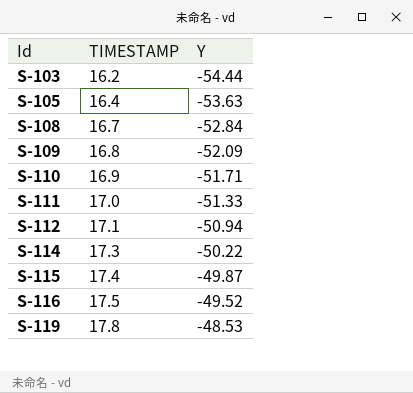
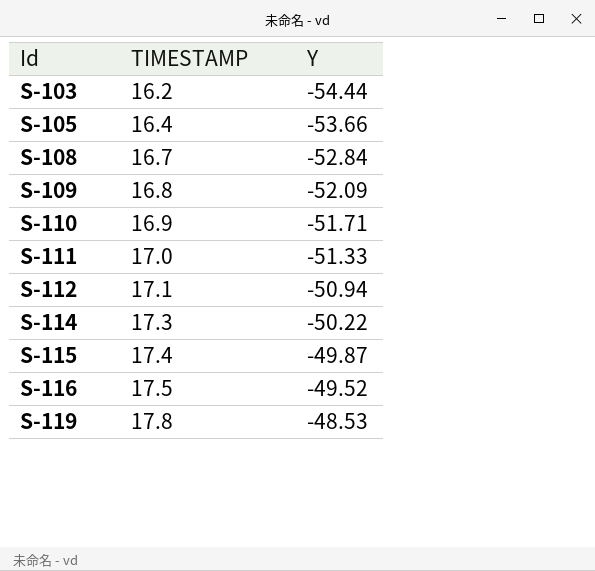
S-105 | Y: -53.63 -> -53.66

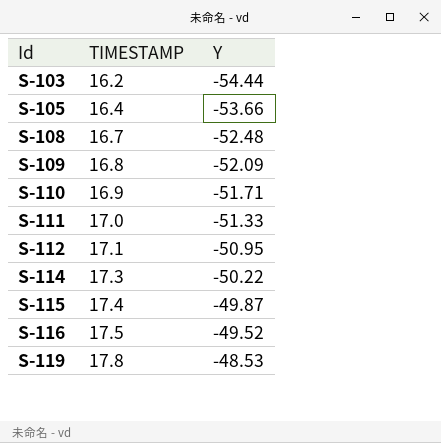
S-108 | Y: -52.84 -> -52.48
S-112 | Y: -50.94 -> -50.95

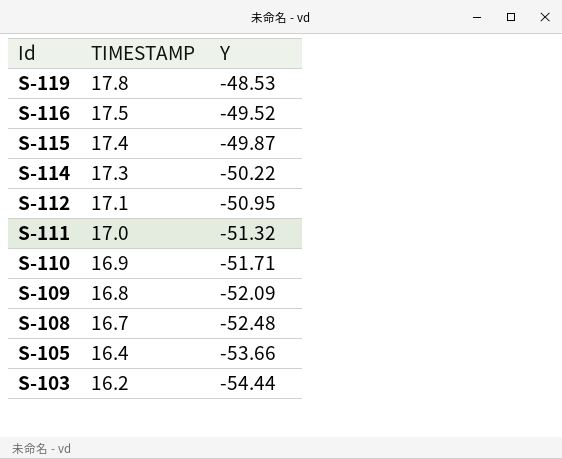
row order: Id ascending -> Id descending
S-111 | Y: -51.33 -> -51.32

